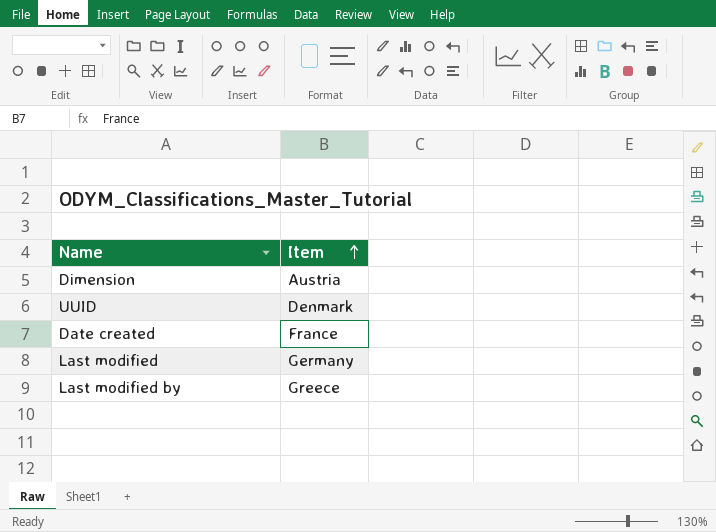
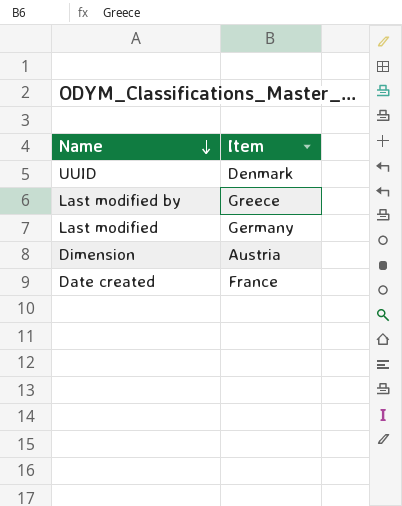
row order: Item ascending -> Name descending

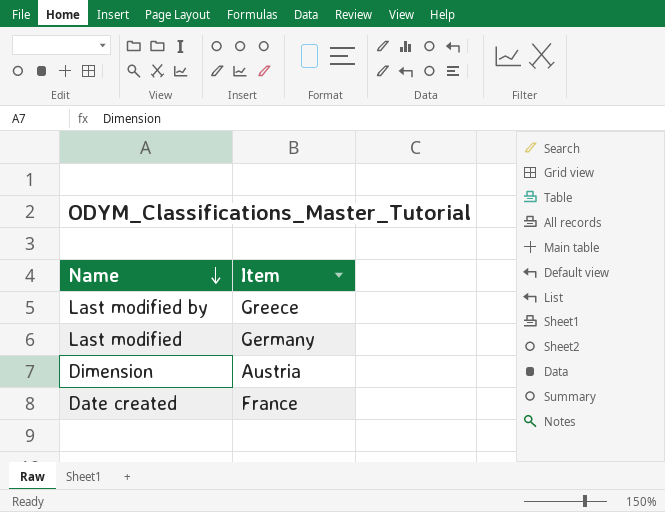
row UUID: Denmark -> none

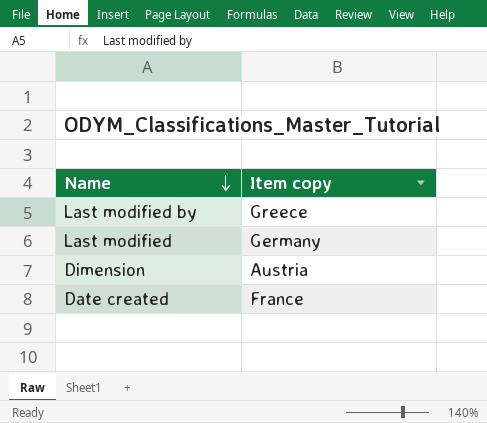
column name: Item -> Item copy

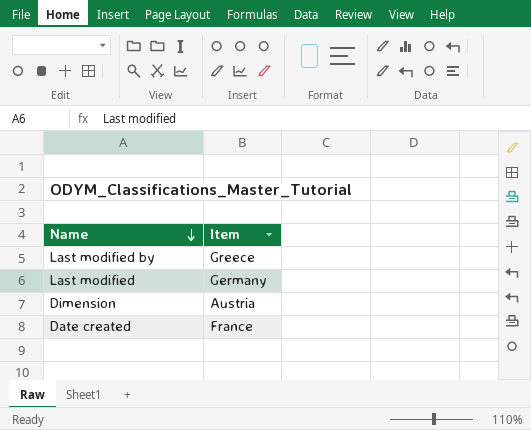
column name: Item copy -> Item

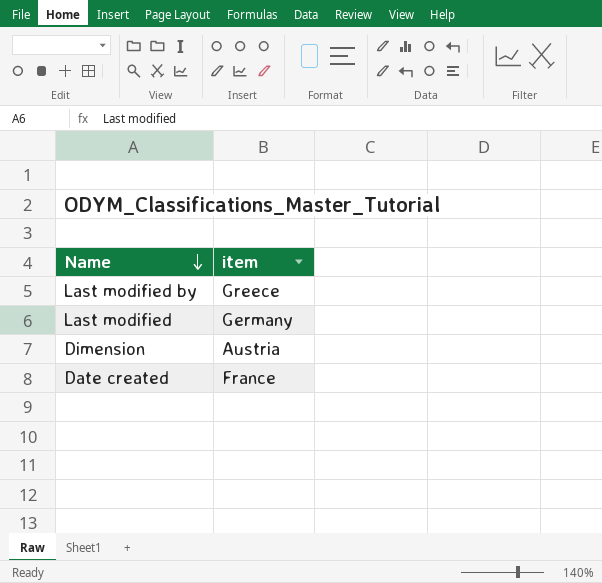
column name: Item -> item

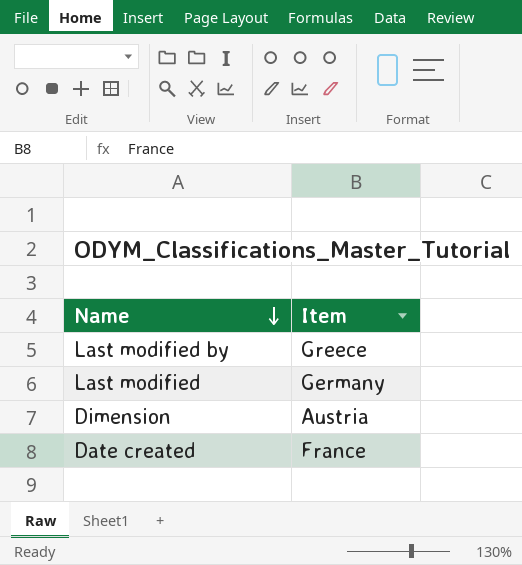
column name: item -> Item

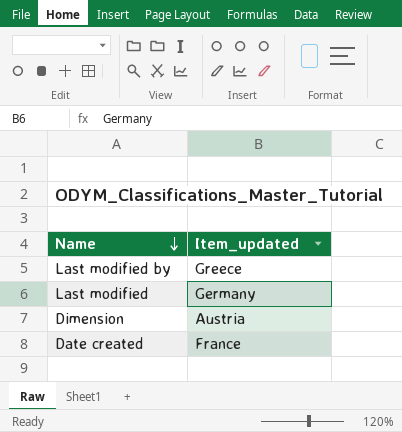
column name: Item -> Item_updated

